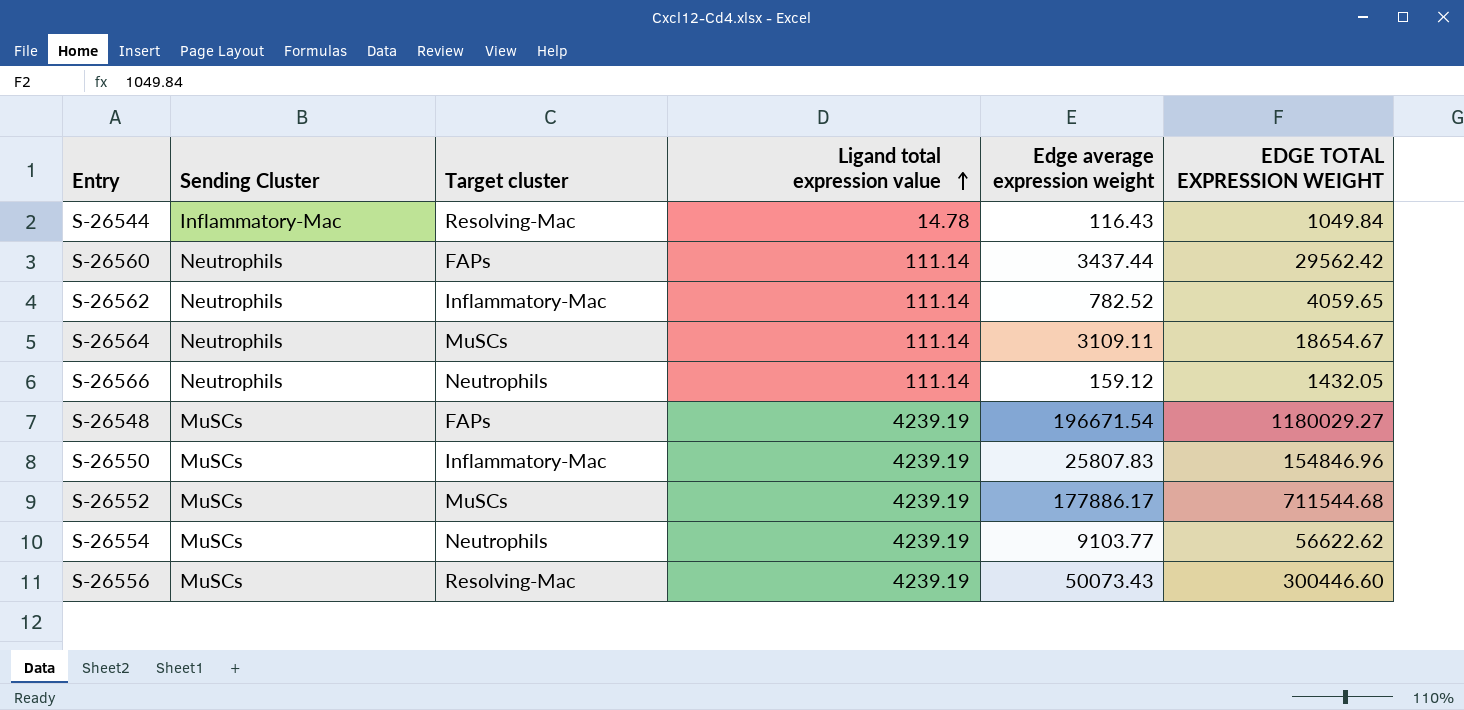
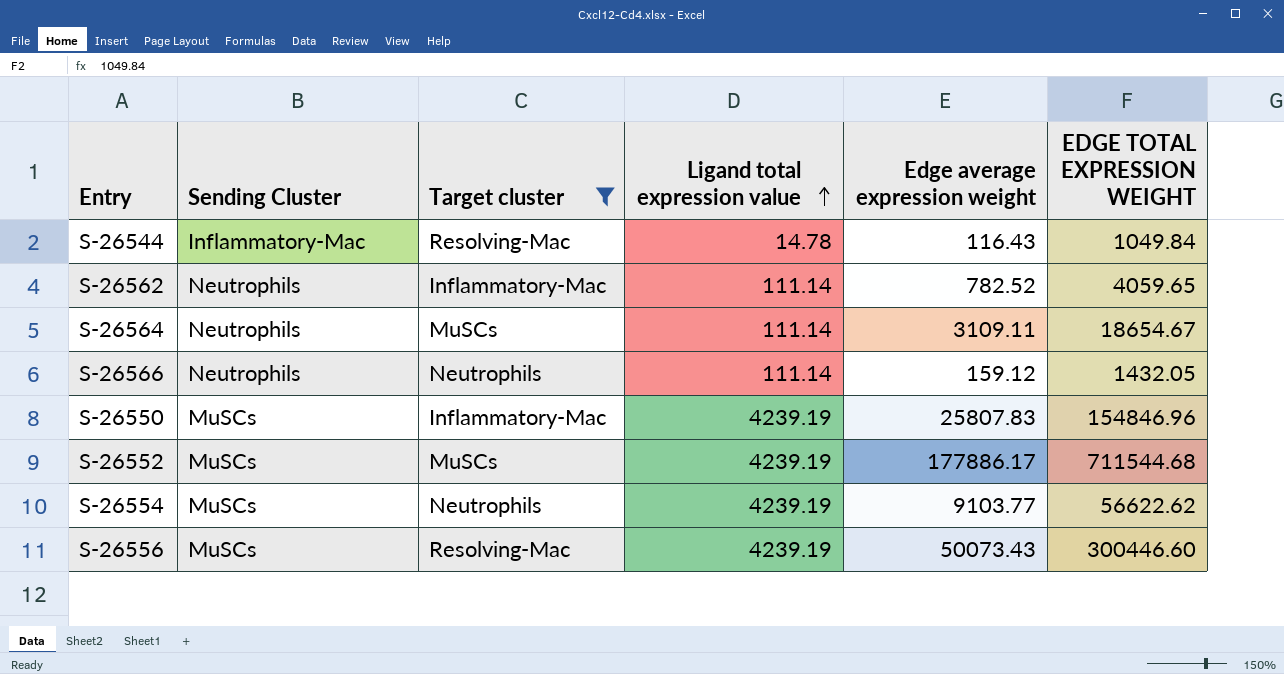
filter: none -> Target cluster != FAPs

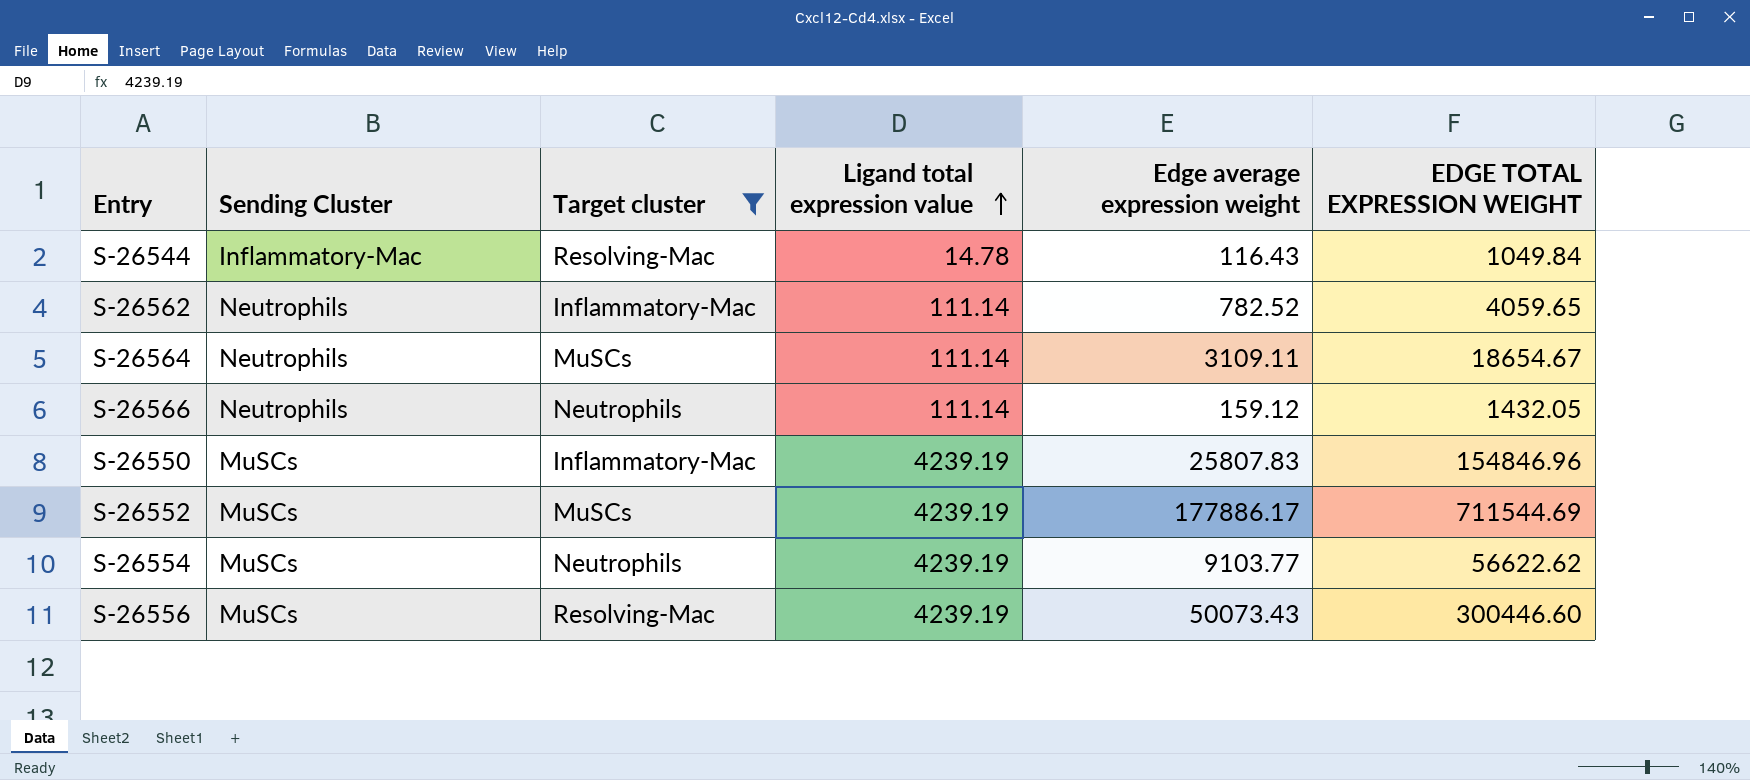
S-26552 | EDGE TOTAL EXPRESSION WEIGHT: 711544.68 -> 711544.69

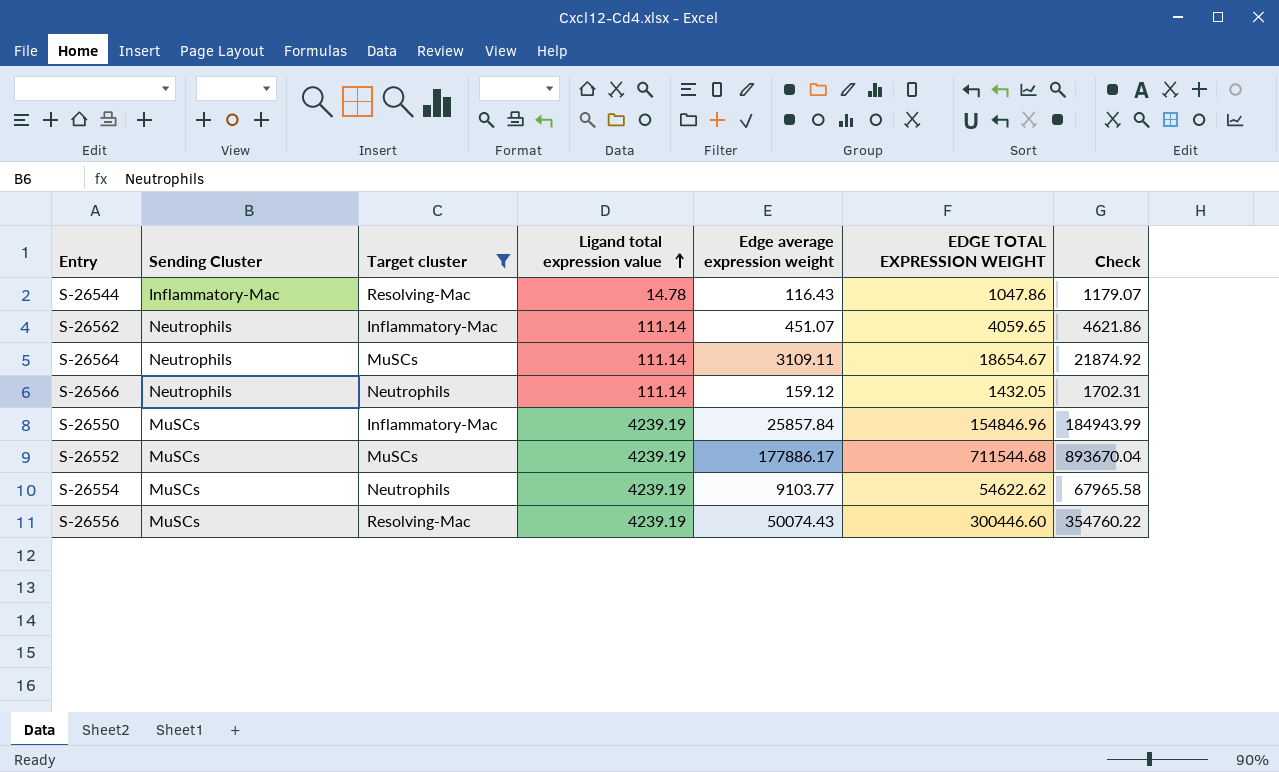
column Check | formula: none -> [Ligand total expression value] + [Edge average expression weight] + [EDGE TOTAL EXPRESSION WEIGHT]
S-26544 | EDGE TOTAL EXPRESSION WEIGHT: 1049.84 -> 1047.86
S-26562 | Edge average expression weight: 782.52 -> 451.07
S-26550 | Edge average expression weight: 25807.83 -> 25857.84
S-26552 | EDGE TOTAL EXPRESSION WEIGHT: 711544.69 -> 711544.68
S-26554 | EDGE TOTAL EXPRESSION WEIGHT: 56622.62 -> 54622.62
S-26556 | Edge average expression weight: 50073.43 -> 50074.43

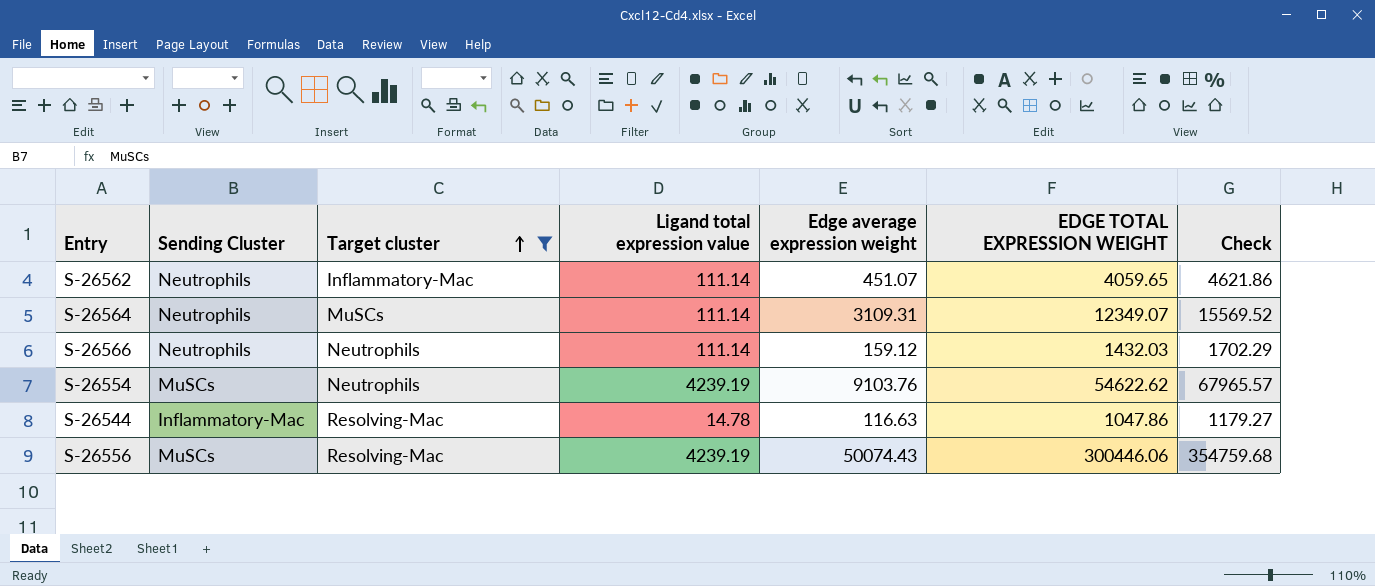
row order: Ligand total expression value ascending -> Target cluster ascending
row S-26550: MuSCs | Inflammatory-Mac | 4239.19 | 25857.84 | 154846.96 | 184943.99 -> none
row S-26552: MuSCs | MuSCs | 4239.19 | 177886.17 | 711544.68 | 893670.04 -> none
S-26564 | Edge average expression weight: 3109.11 -> 3109.31
S-26564 | EDGE TOTAL EXPRESSION WEIGHT: 18654.67 -> 12349.07
S-26564 | Check: 21874.92 -> 15569.52
S-26566 | EDGE TOTAL EXPRESSION WEIGHT: 1432.05 -> 1432.03
S-26566 | Check: 1702.31 -> 1702.29
S-26554 | Edge average expression weight: 9103.77 -> 9103.76
S-26554 | Check: 67965.58 -> 67965.57
S-26544 | Edge average expression weight: 116.43 -> 116.63
S-26544 | Check: 1179.07 -> 1179.27
S-26556 | EDGE TOTAL EXPRESSION WEIGHT: 300446.60 -> 300446.06
S-26556 | Check: 354760.22 -> 354759.68

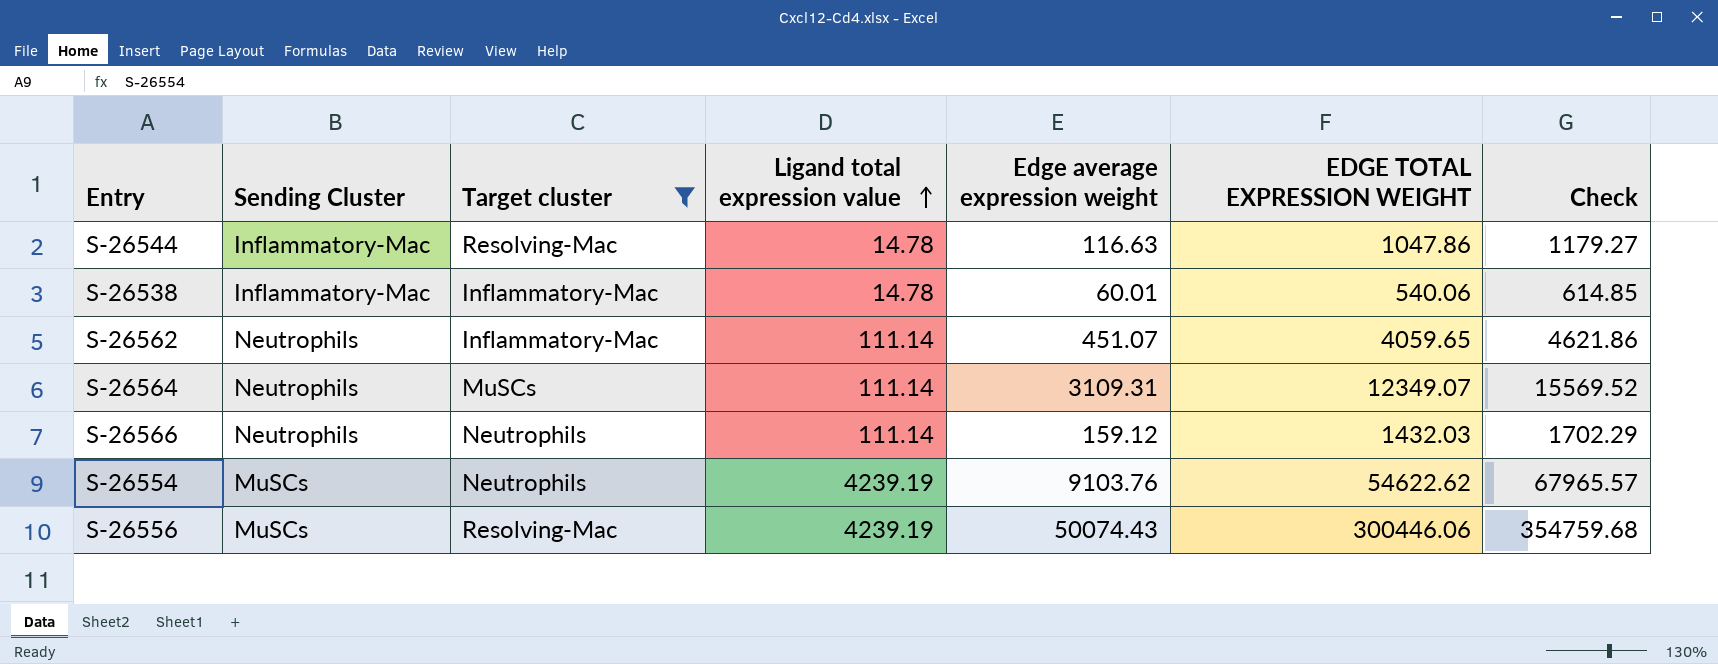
row order: Target cluster ascending -> Ligand total expression value ascending
row S-26538: none -> Inflammatory-Mac | Inflammatory-Mac | 14.78 | 60.01 | 540.06 | 614.85

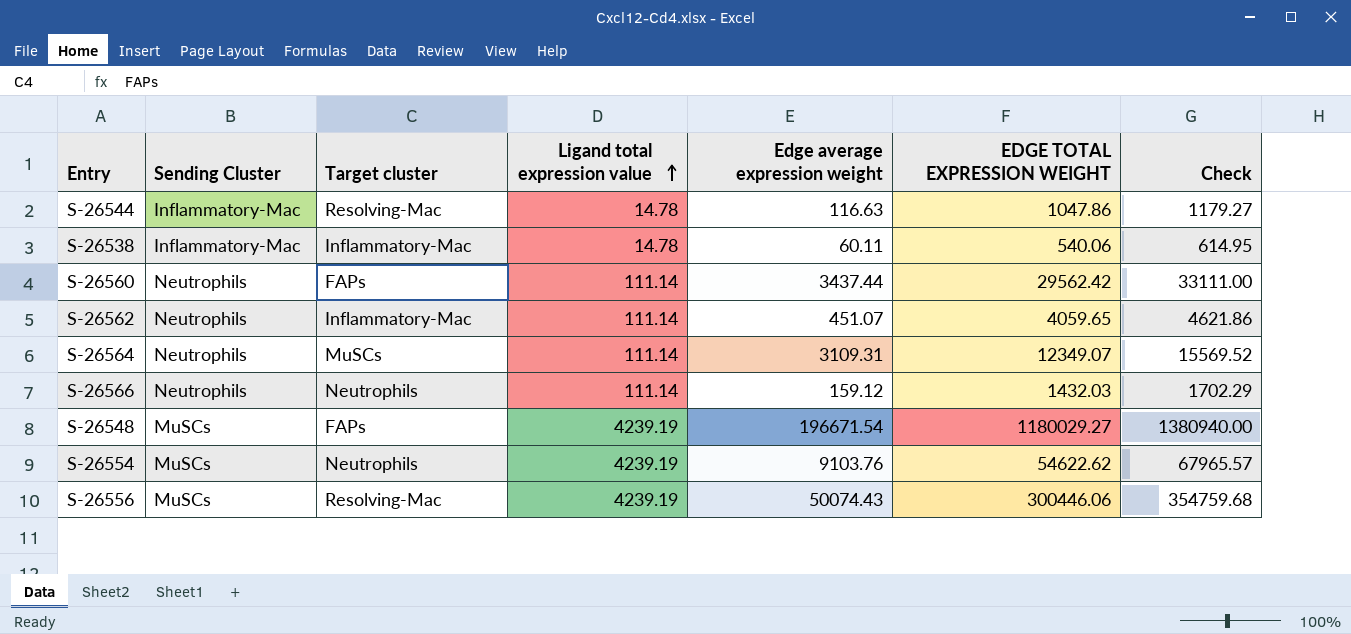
filter: Target cluster != FAPs -> none
S-26538 | Edge average expression weight: 60.01 -> 60.11
S-26538 | Check: 614.85 -> 614.95

